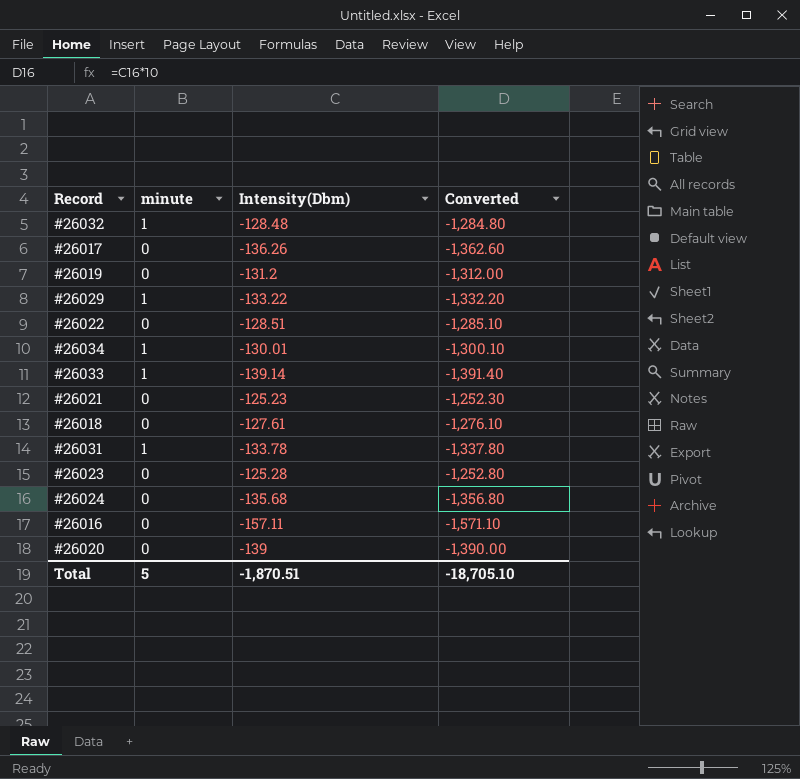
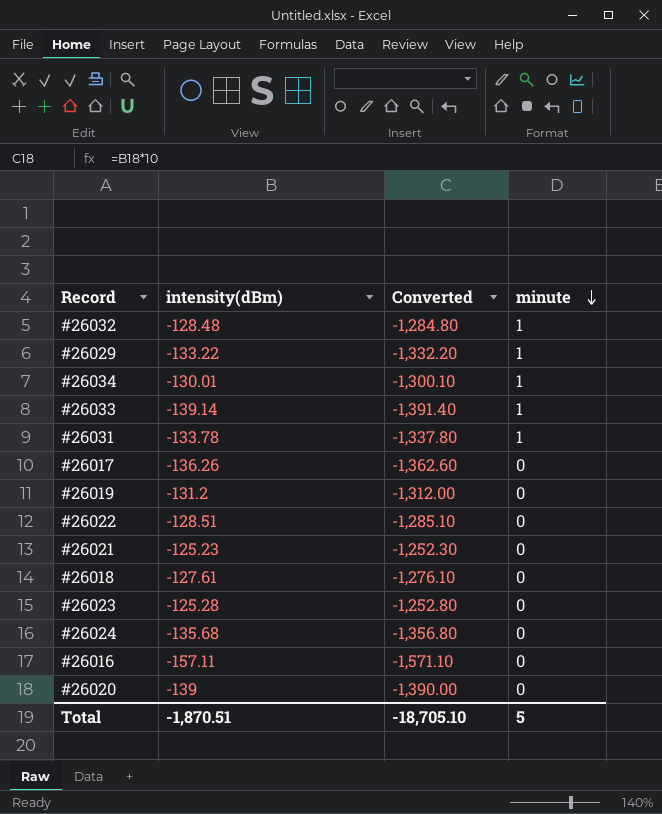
row order: none -> minute descending
column name: Intensity(Dbm) -> intensity(dBm)
column minute | position: 2 -> 4

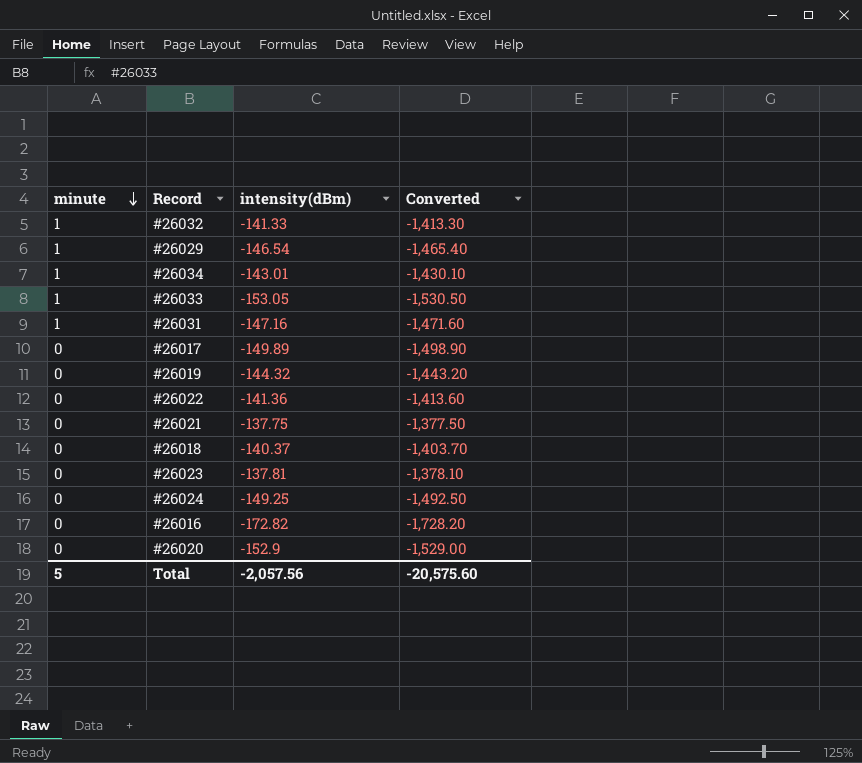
column minute | position: 4 -> 1
#26032 | intensity(dBm): -128.48 -> -141.33
#26032 | Converted: -1,284.80 -> -1,413.30
#26029 | intensity(dBm): -133.22 -> -146.54
#26029 | Converted: -1,332.20 -> -1,465.40
#26034 | intensity(dBm): -130.01 -> -143.01
#26034 | Converted: -1,300.10 -> -1,430.10
#26033 | intensity(dBm): -139.14 -> -153.05
#26033 | Converted: -1,391.40 -> -1,530.50
#26031 | intensity(dBm): -133.78 -> -147.16
#26031 | Converted: -1,337.80 -> -1,471.60
#26017 | intensity(dBm): -136.26 -> -149.89
#26017 | Converted: -1,362.60 -> -1,498.90
#26019 | intensity(dBm): -131.2 -> -144.32
#26019 | Converted: -1,312.00 -> -1,443.20
#26022 | intensity(dBm): -128.51 -> -141.36
#26022 | Converted: -1,285.10 -> -1,413.60
#26021 | intensity(dBm): -125.23 -> -137.75
#26021 | Converted: -1,252.30 -> -1,377.50
#26018 | intensity(dBm): -127.61 -> -140.37
#26018 | Converted: -1,276.10 -> -1,403.70
#26023 | intensity(dBm): -125.28 -> -137.81
#26023 | Converted: -1,252.80 -> -1,378.10
#26024 | intensity(dBm): -135.68 -> -149.25
#26024 | Converted: -1,356.80 -> -1,492.50
#26016 | intensity(dBm): -157.11 -> -172.82
#26016 | Converted: -1,571.10 -> -1,728.20
#26020 | intensity(dBm): -139 -> -152.9
#26020 | Converted: -1,390.00 -> -1,529.00
Total | intensity(dBm): -1,870.51 -> -2,057.56
Total | Converted: -18,705.10 -> -20,575.60

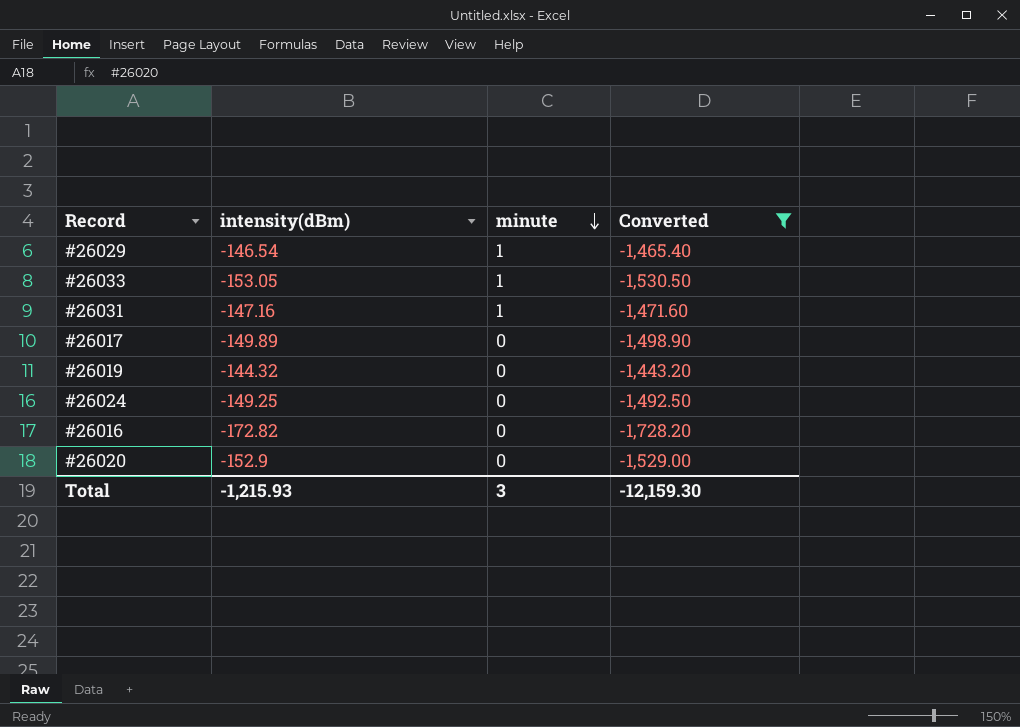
filter: none -> Converted <= -1,443.20
column minute | position: 1 -> 3
Total | intensity(dBm): -2,057.56 -> -1,215.93
Total | minute: 5 -> 3
Total | Converted: -20,575.60 -> -12,159.30

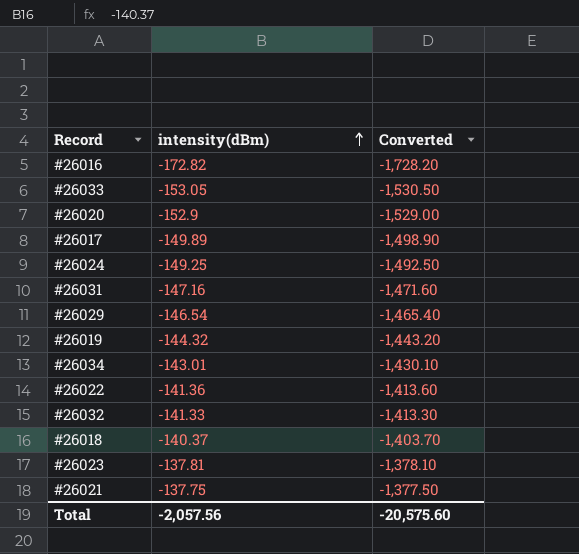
filter: Converted <= -1,443.20 -> none
row order: minute descending -> intensity(dBm) ascending
column minute | position: 3 -> none
Total | intensity(dBm): -1,215.93 -> -2,057.56
Total | Converted: -12,159.30 -> -20,575.60

